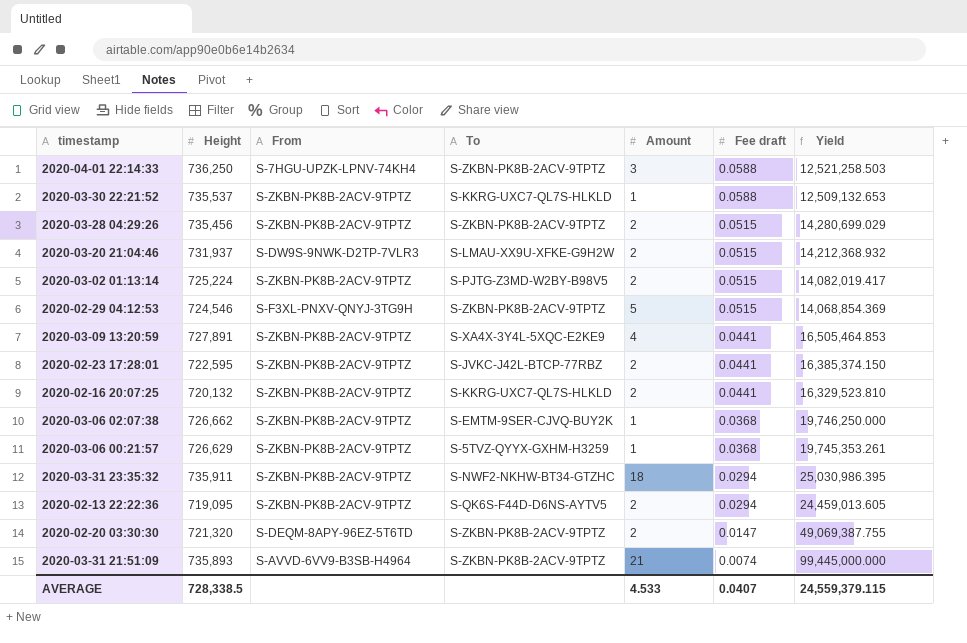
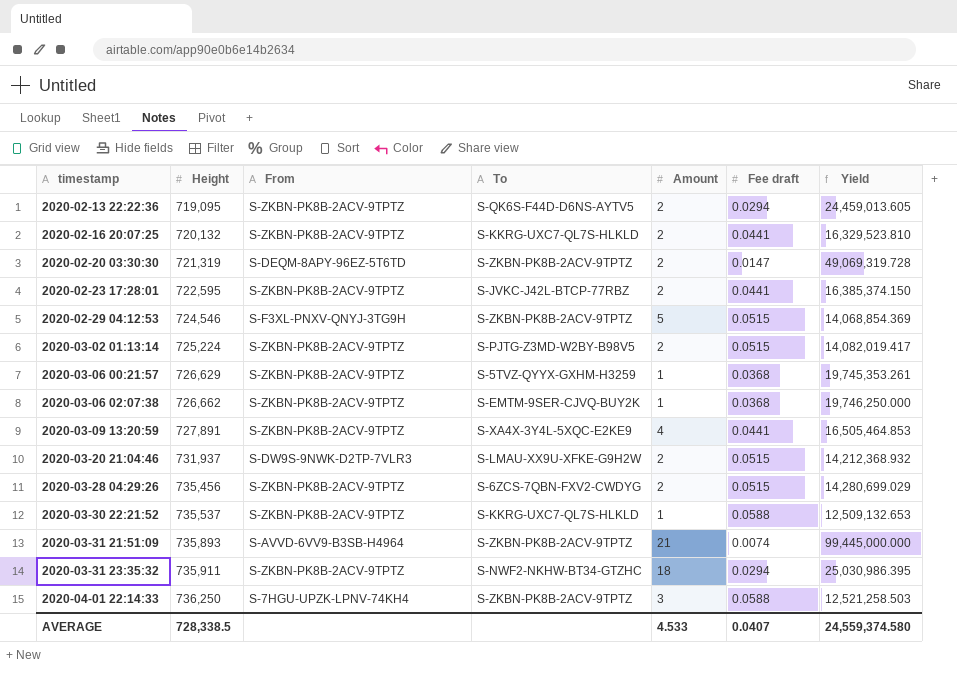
row order: Fee draft descending -> timestamp ascending
2020-02-20 03:30:30 | Height: 721,320 -> 721,319
2020-02-20 03:30:30 | Yield: 49,069,387.755 -> 49,069,319.728
2020-03-28 04:29:26 | To: S-ZKBN-PK8B-2ACV-9TPTZ -> S-6ZCS-7QBN-FXV2-CWDYG
AVERAGE | Yield: 24,559,379.115 -> 24,559,374.580

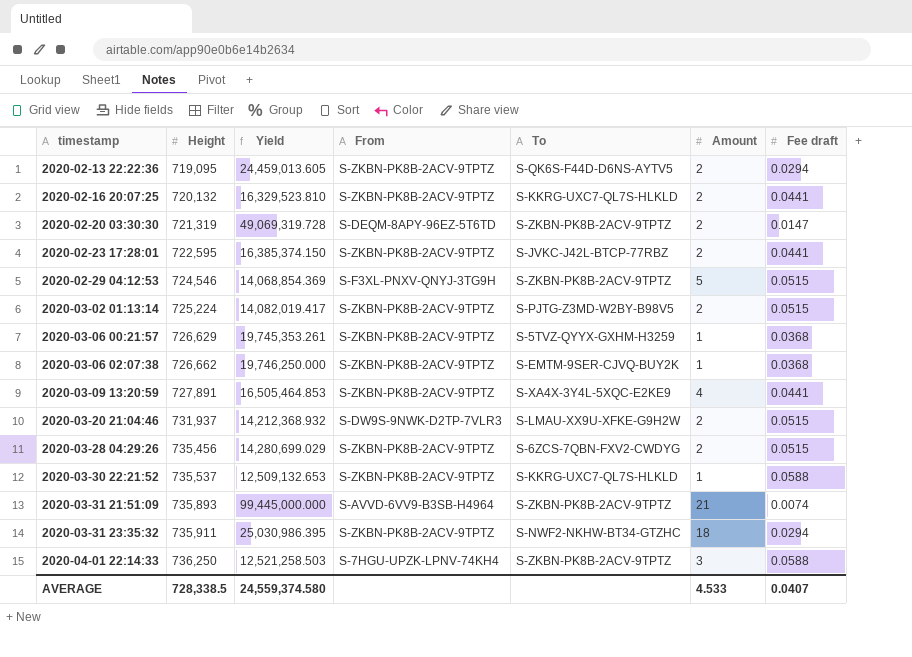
column Yield | position: 7 -> 3

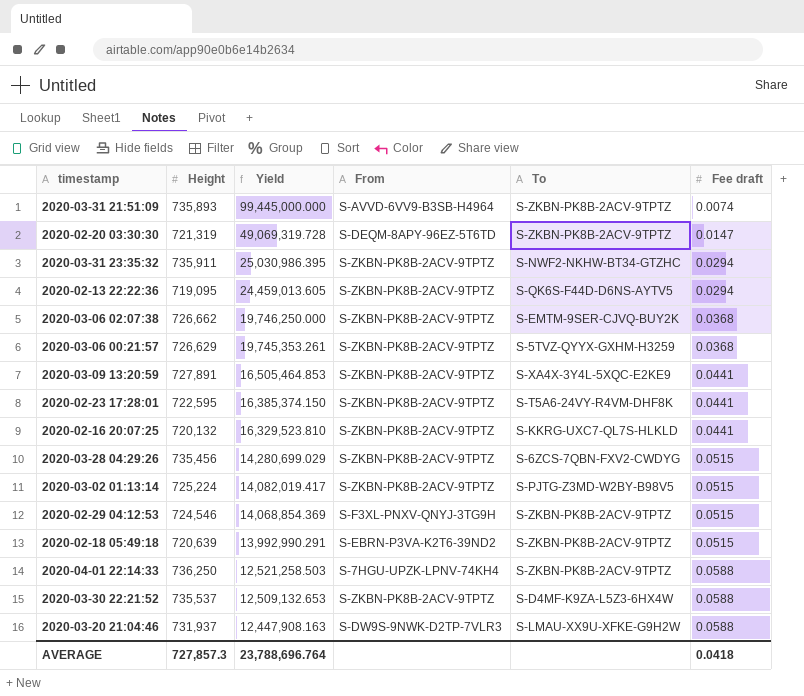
row order: timestamp ascending -> Yield descending
column Amount | position: 6 -> none
2020-02-23 17:28:01 | To: S-JVKC-J42L-BTCP-77RBZ -> S-T5A6-24VY-R4VM-DHF8K
row 2020-02-18 05:49:18: none -> 720,639 | 13,992,990.291 | S-EBRN-P3VA-K2T6-39ND2 | S-ZKBN-PK8B-2ACV-9TPTZ | 0.0515
2020-03-30 22:21:52 | To: S-KKRG-UXC7-QL7S-HLKLD -> S-D4MF-K9ZA-L5Z3-6HX4W
2020-03-20 21:04:46 | Yield: 14,212,368.932 -> 12,447,908.163
2020-03-20 21:04:46 | Fee draft: 0.0515 -> 0.0588
AVERAGE | Height: 728,338.5 -> 727,857.3
AVERAGE | Yield: 24,559,374.580 -> 23,788,696.764
AVERAGE | Fee draft: 0.0407 -> 0.0418

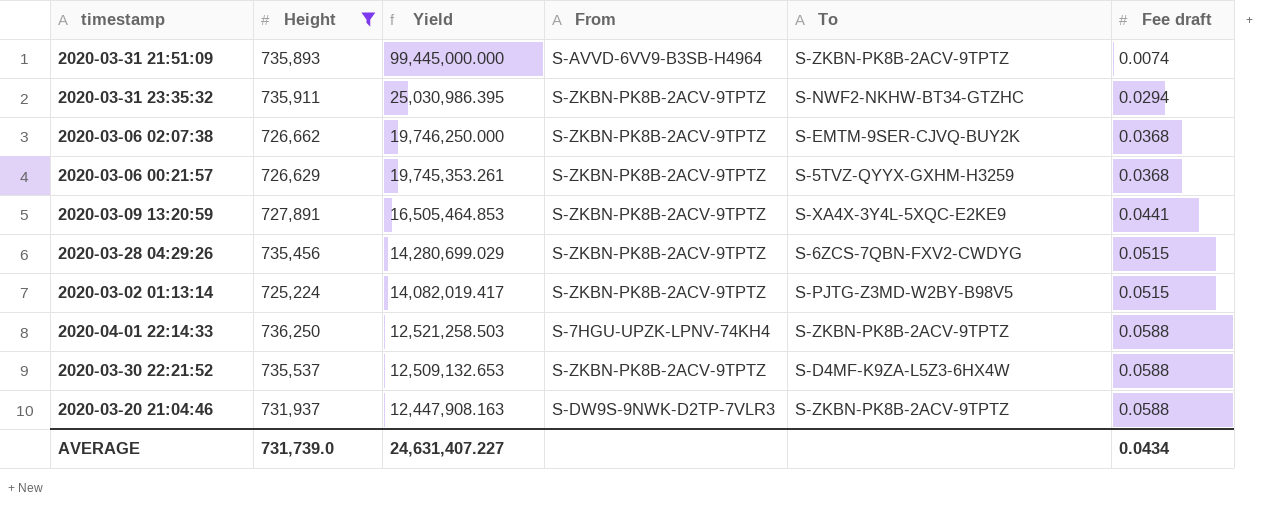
filter: none -> Height >= 725,224
2020-03-20 21:04:46 | To: S-LMAU-XX9U-XFKE-G9H2W -> S-ZKBN-PK8B-2ACV-9TPTZ
AVERAGE | Height: 727,857.3 -> 731,739.0
AVERAGE | Yield: 23,788,696.764 -> 24,631,407.227
AVERAGE | Fee draft: 0.0418 -> 0.0434

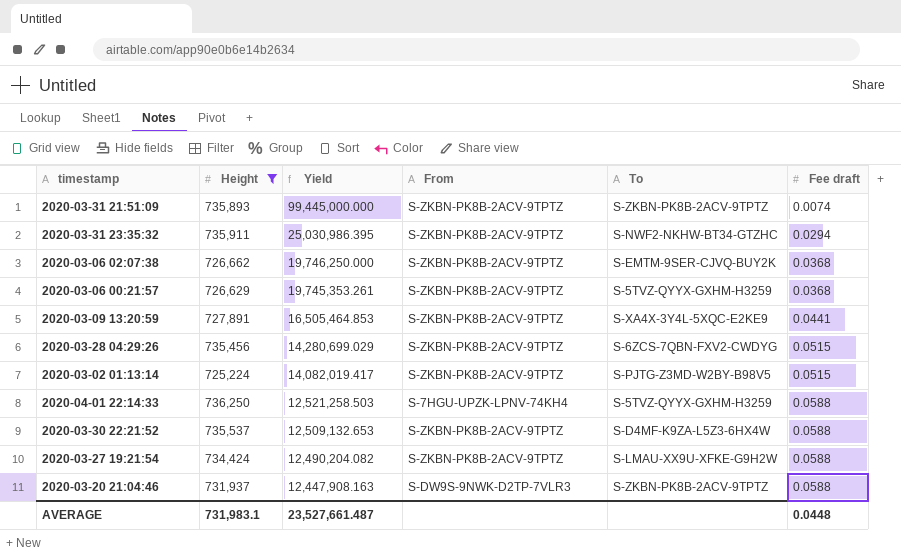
2020-03-31 21:51:09 | From: S-AVVD-6VV9-B3SB-H4964 -> S-ZKBN-PK8B-2ACV-9TPTZ
2020-04-01 22:14:33 | To: S-ZKBN-PK8B-2ACV-9TPTZ -> S-5TVZ-QYYX-GXHM-H3259
row 2020-03-27 19:21:54: none -> 734,424 | 12,490,204.082 | S-ZKBN-PK8B-2ACV-9TPTZ | S-LMAU-XX9U-XFKE-G9H2W | 0.0588
AVERAGE | Height: 731,739.0 -> 731,983.1
AVERAGE | Yield: 24,631,407.227 -> 23,527,661.487
AVERAGE | Fee draft: 0.0434 -> 0.0448

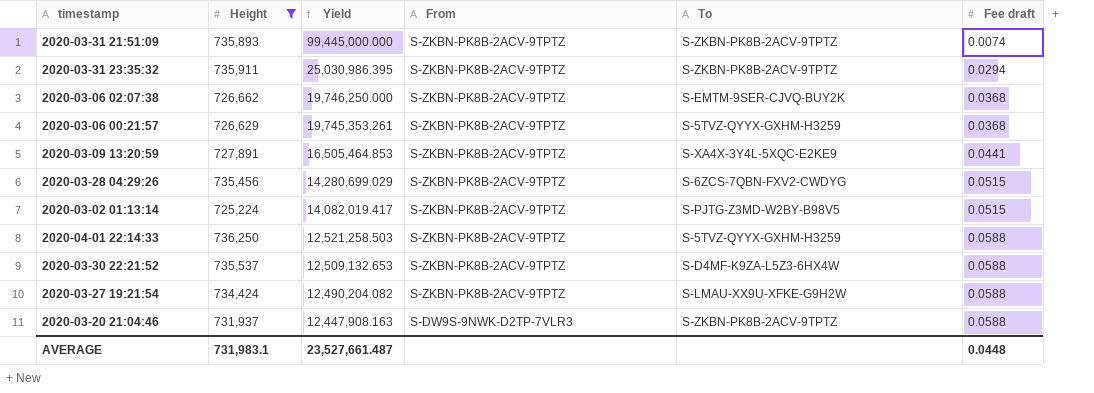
2020-03-31 23:35:32 | To: S-NWF2-NKHW-BT34-GTZHC -> S-ZKBN-PK8B-2ACV-9TPTZ
2020-04-01 22:14:33 | From: S-7HGU-UPZK-LPNV-74KH4 -> S-ZKBN-PK8B-2ACV-9TPTZ

